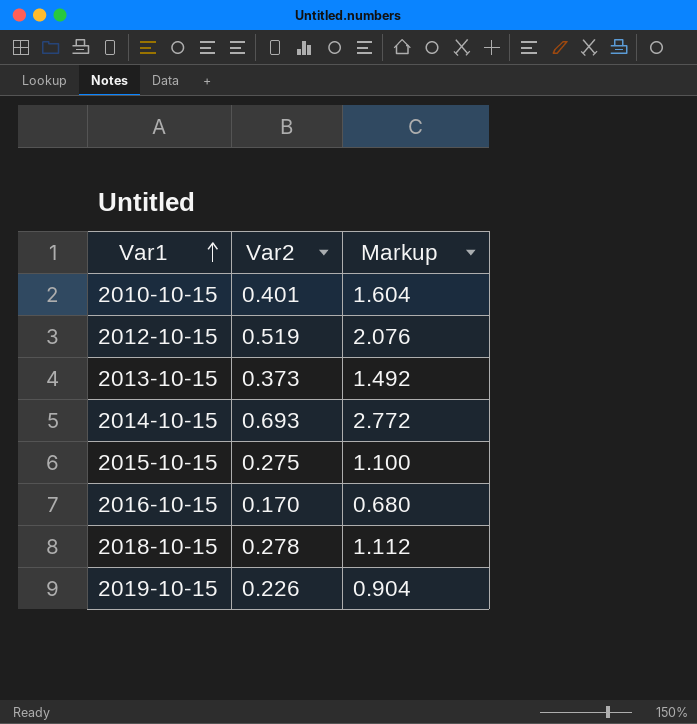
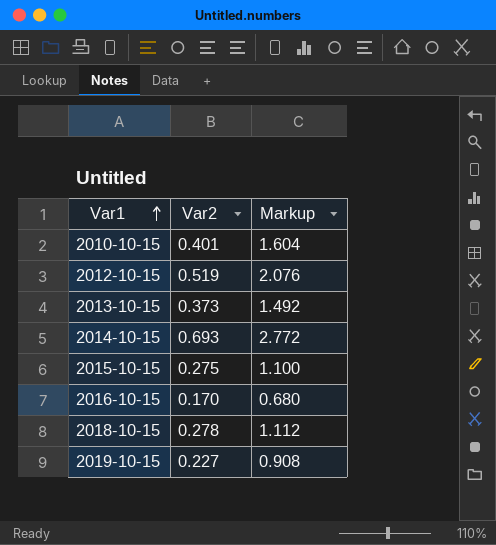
2019-10-15 | Var2: 0.226 -> 0.227
2019-10-15 | Markup: 0.904 -> 0.908

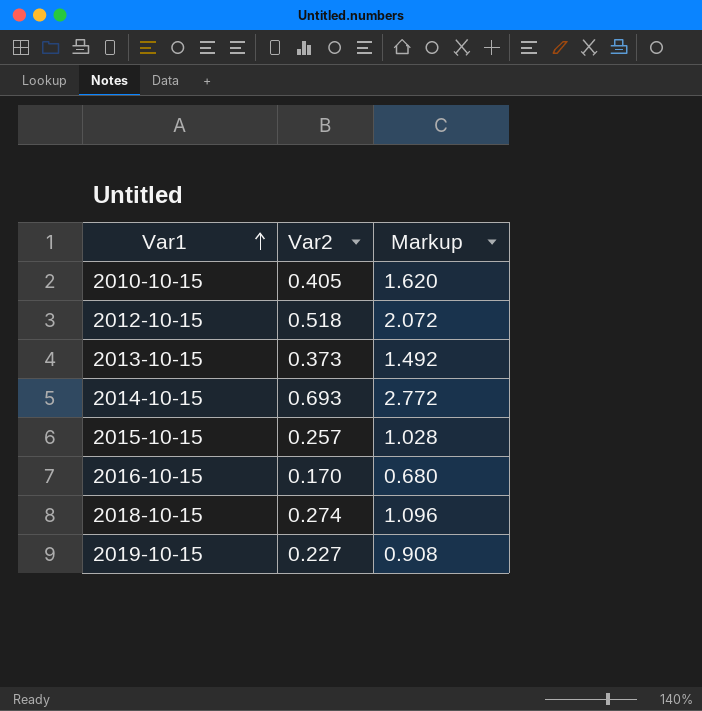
2010-10-15 | Var2: 0.401 -> 0.405
2010-10-15 | Markup: 1.604 -> 1.620
2012-10-15 | Var2: 0.519 -> 0.518
2012-10-15 | Markup: 2.076 -> 2.072
2015-10-15 | Var2: 0.275 -> 0.257
2015-10-15 | Markup: 1.100 -> 1.028
2018-10-15 | Var2: 0.278 -> 0.274
2018-10-15 | Markup: 1.112 -> 1.096

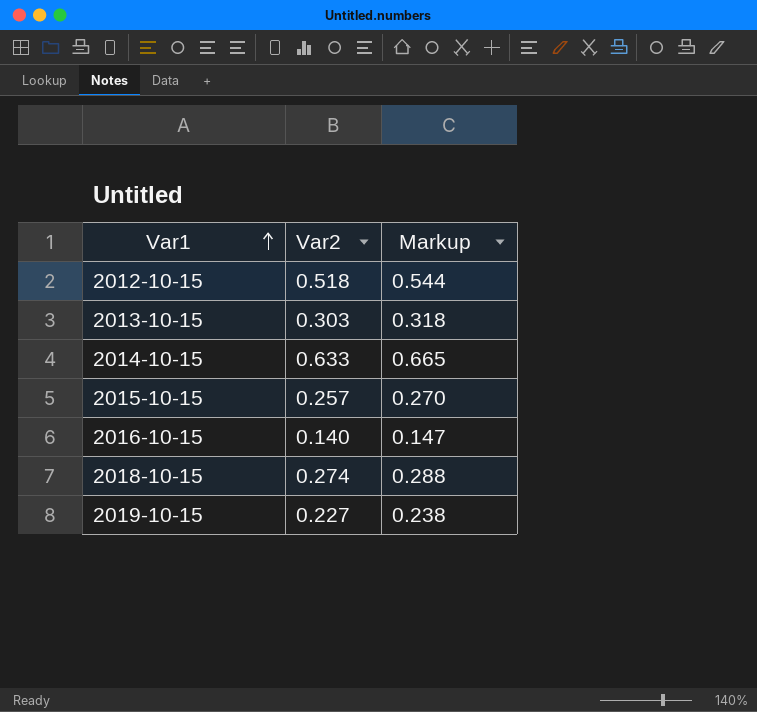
column Markup | formula: [Var2] * 4 -> [Var2] * 1.05
row 2010-10-15: 0.405 | 1.620 -> none
2013-10-15 | Var2: 0.373 -> 0.303
2014-10-15 | Var2: 0.693 -> 0.633
2016-10-15 | Var2: 0.170 -> 0.140

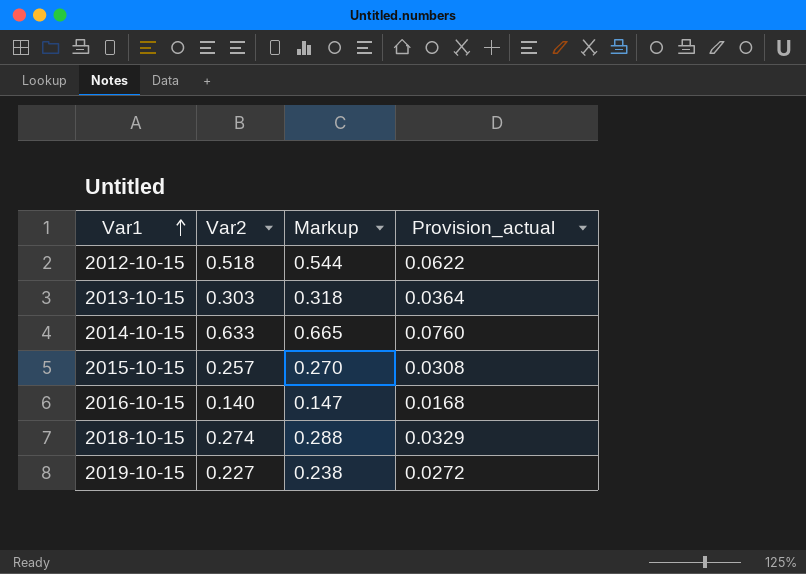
column Provision_actual | formula: none -> [Var2] * 0.12

